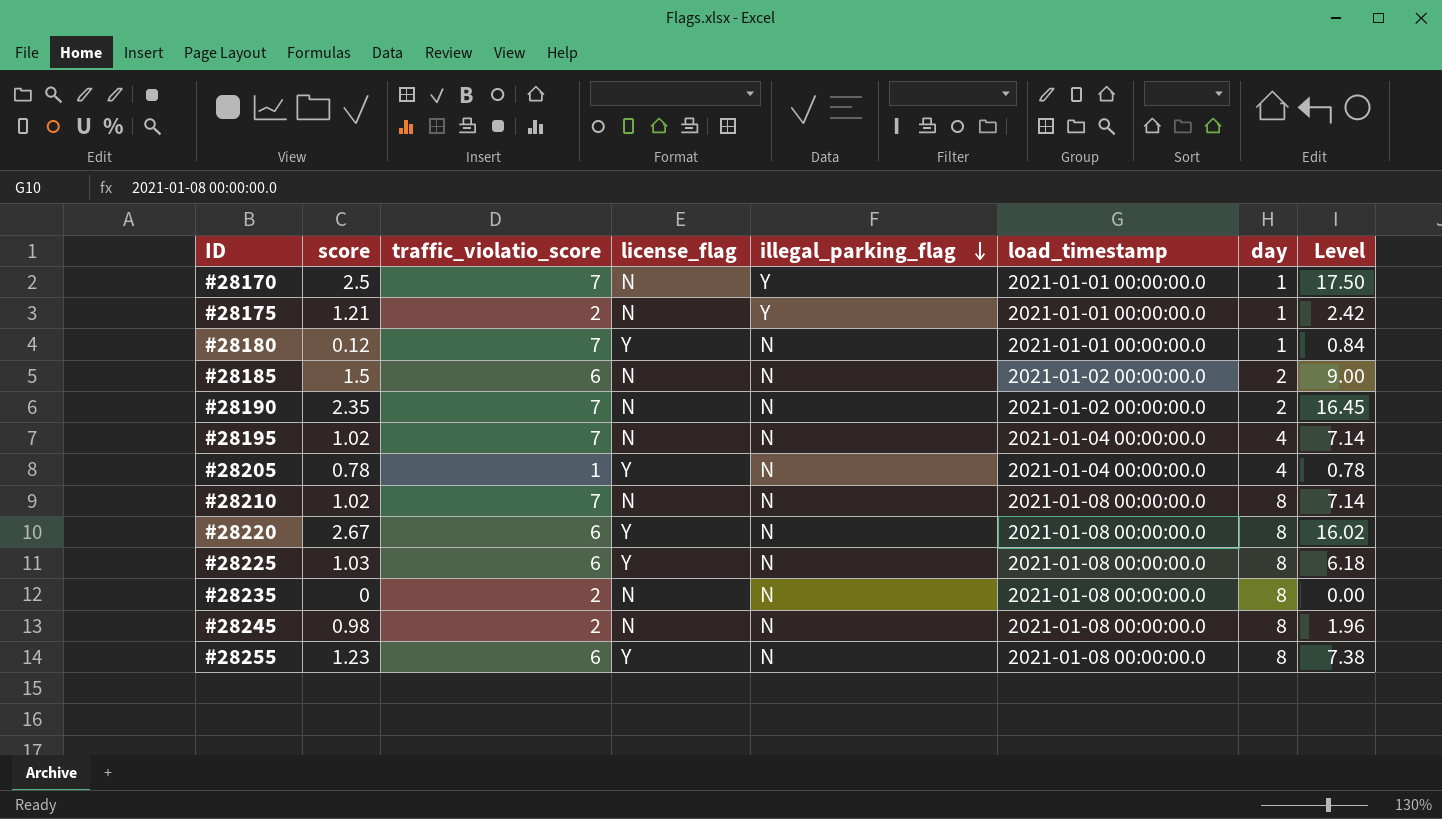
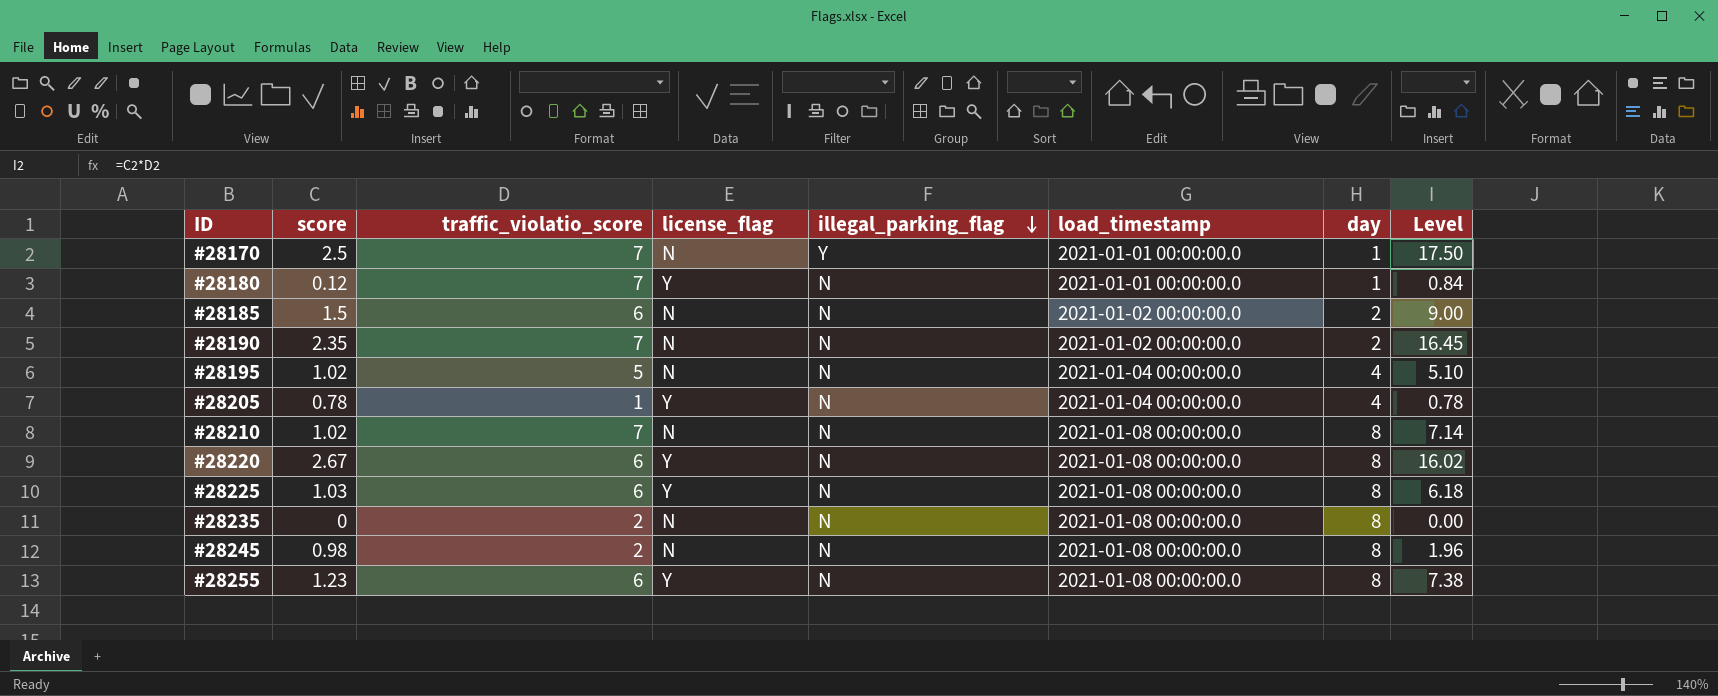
row #28175: 1.21 | 2 | N | Y | 2021-01-01 00:00:00.0 | 1 | 2.42 -> none
#28195 | traffic_violatio_score: 7 -> 5
#28195 | Level: 7.14 -> 5.10

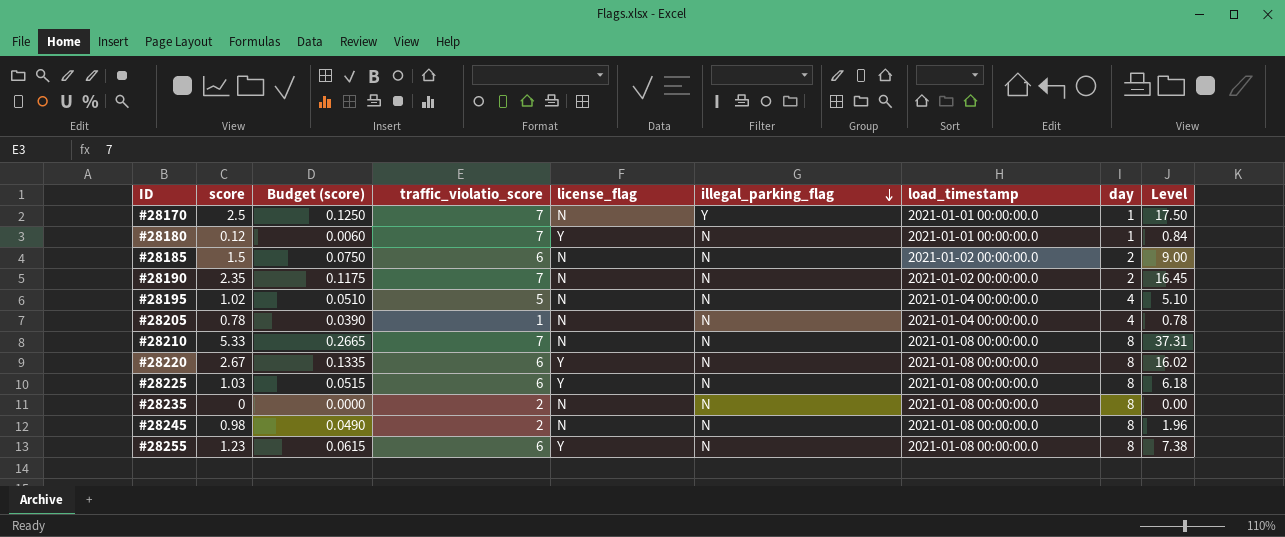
column Budget (score) | formula: none -> [score] * 0.05
#28205 | license_flag: Y -> N
#28210 | score: 1.02 -> 5.33
#28210 | Level: 7.14 -> 37.31

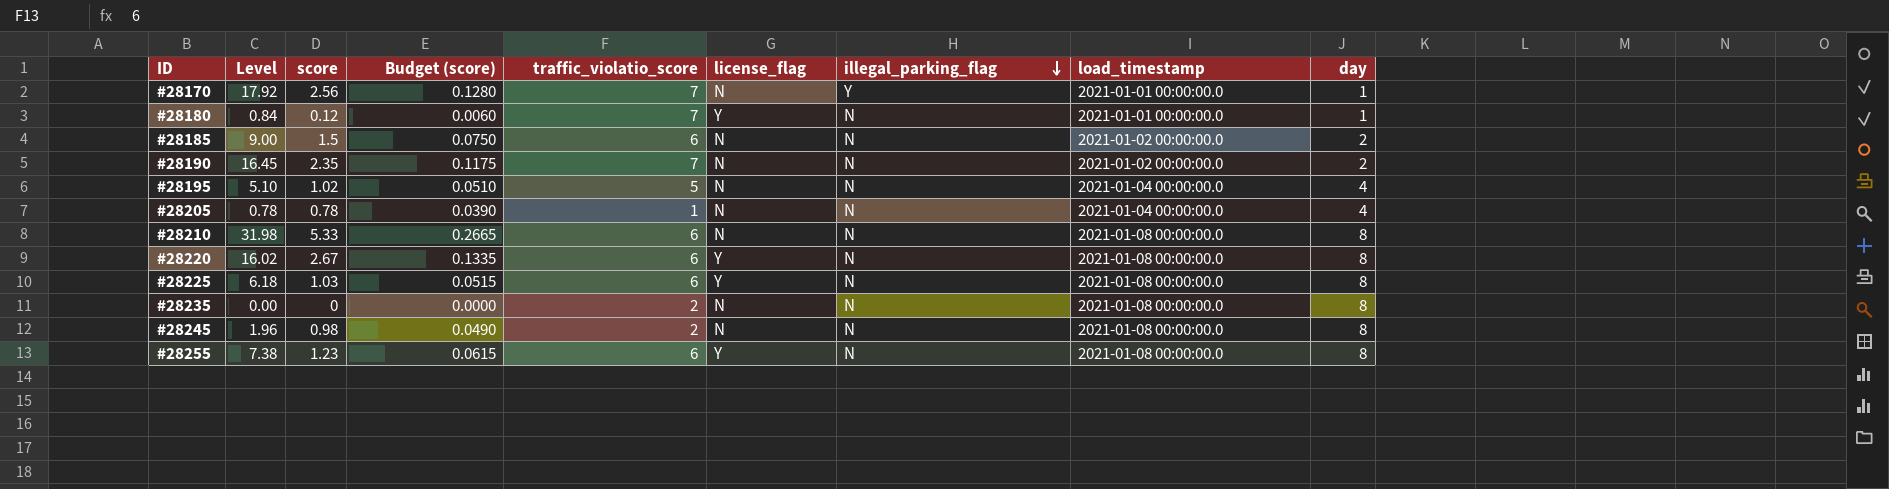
column Level | position: 9 -> 2
#28170 | Level: 17.50 -> 17.92
#28170 | score: 2.5 -> 2.56
#28170 | Budget (score): 0.1250 -> 0.1280
#28210 | Level: 37.31 -> 31.98
#28210 | traffic_violatio_score: 7 -> 6

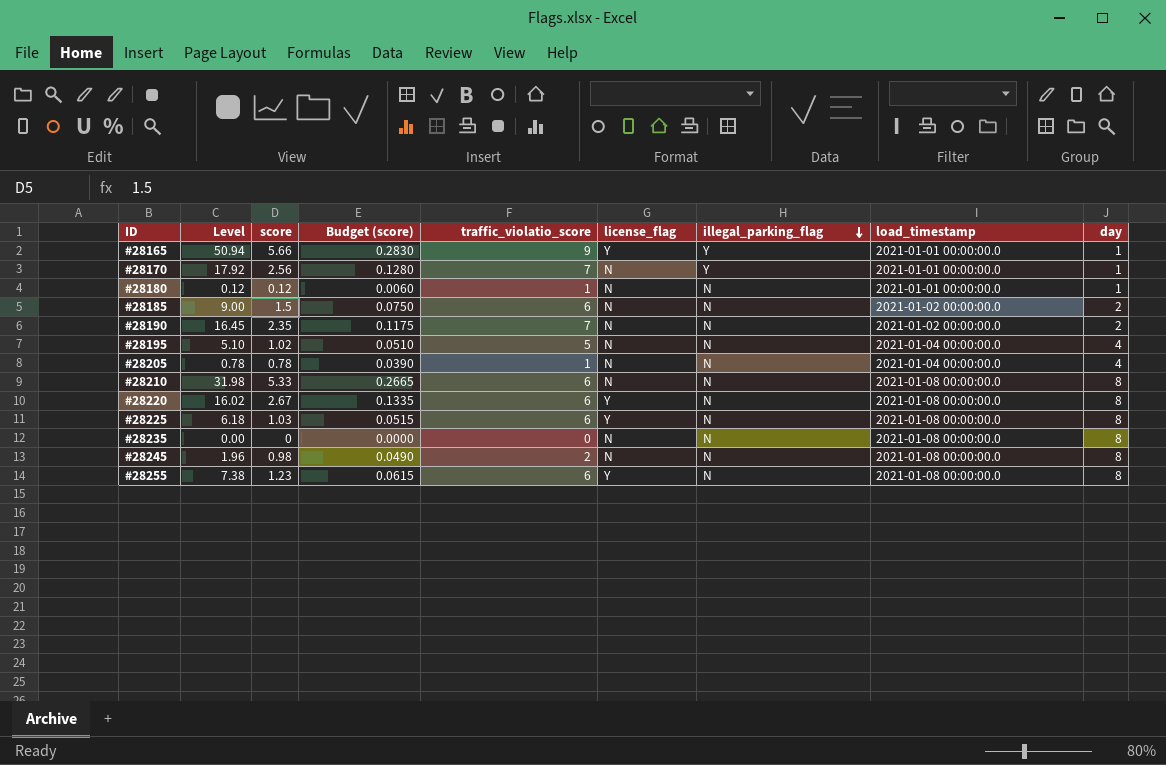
row #28165: none -> 50.94 | 5.66 | 0.2830 | 9 | Y | Y | 2021-01-01 00:00:00.0 | 1
#28180 | Level: 0.84 -> 0.12
#28180 | traffic_violatio_score: 7 -> 1
#28180 | license_flag: Y -> N
#28235 | traffic_violatio_score: 2 -> 0

